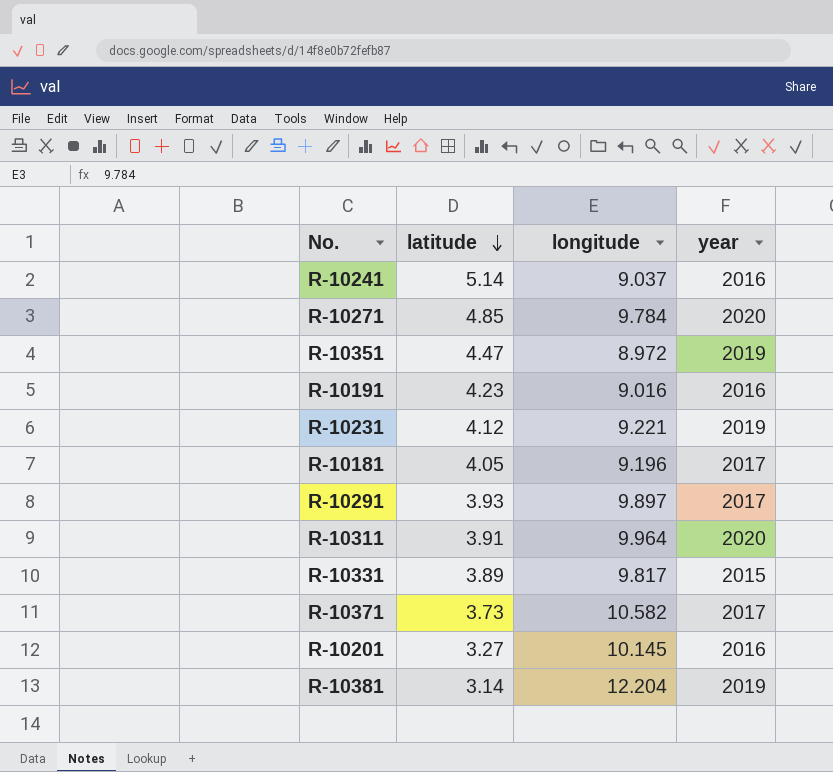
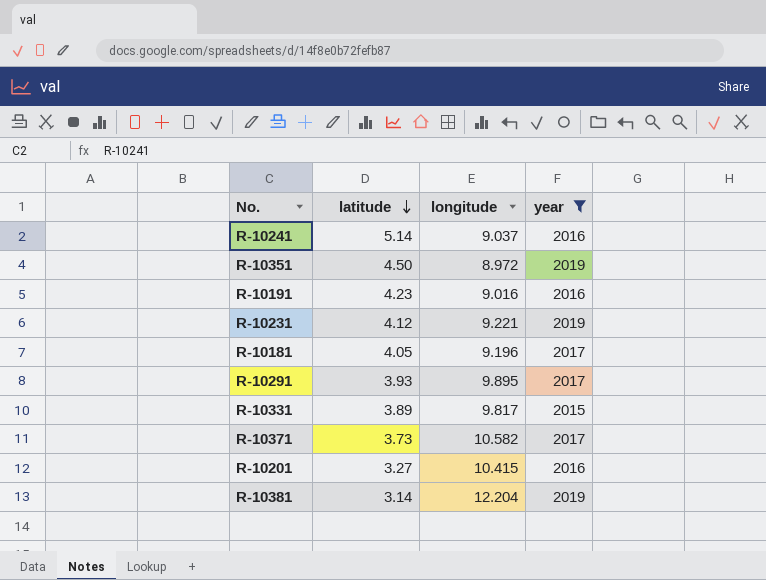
filter: none -> year != 2020
R-10351 | latitude: 4.47 -> 4.50
R-10291 | longitude: 9.897 -> 9.895
R-10201 | longitude: 10.145 -> 10.415

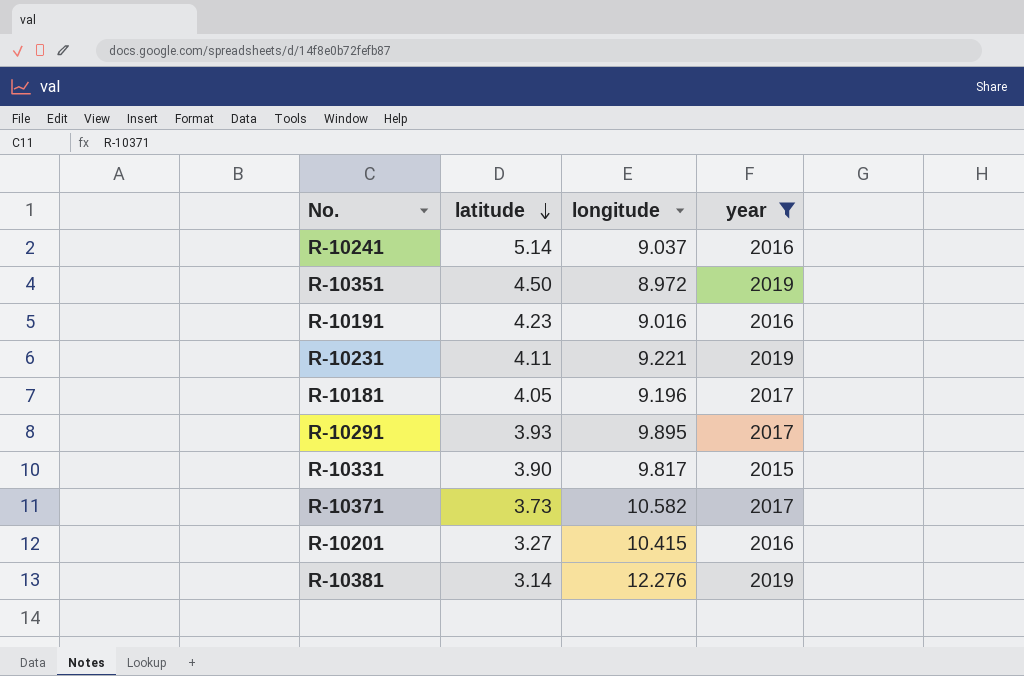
R-10231 | latitude: 4.12 -> 4.11
R-10331 | latitude: 3.89 -> 3.90
R-10381 | longitude: 12.204 -> 12.276

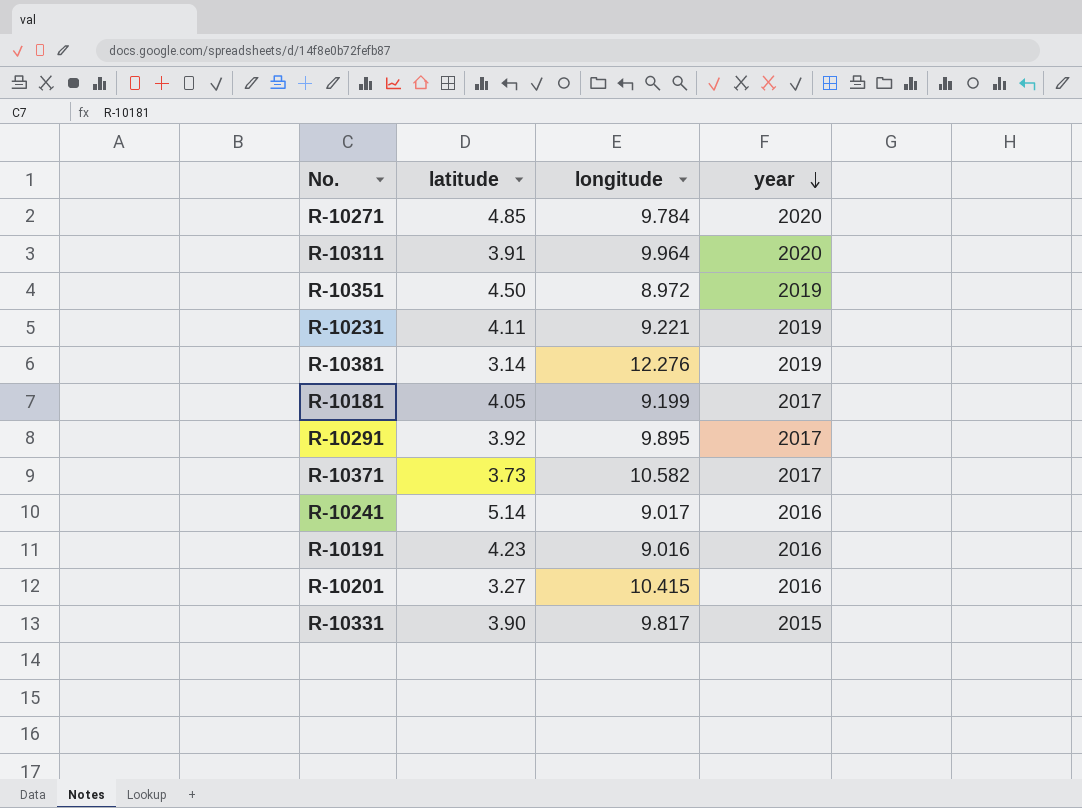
filter: year != 2020 -> none
row order: latitude descending -> year descending
R-10181 | longitude: 9.196 -> 9.199
R-10291 | latitude: 3.93 -> 3.92
R-10241 | longitude: 9.037 -> 9.017

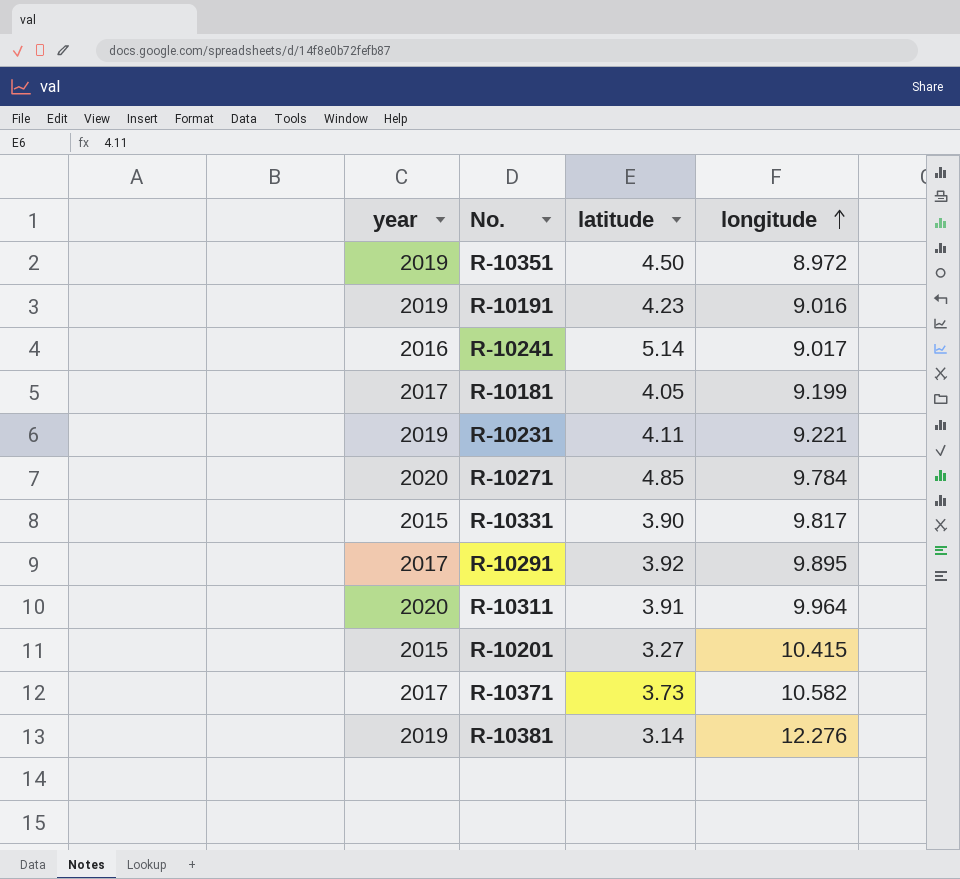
row order: year descending -> longitude ascending
column year | position: 4 -> 1
R-10191 | year: 2016 -> 2019
R-10201 | year: 2016 -> 2015

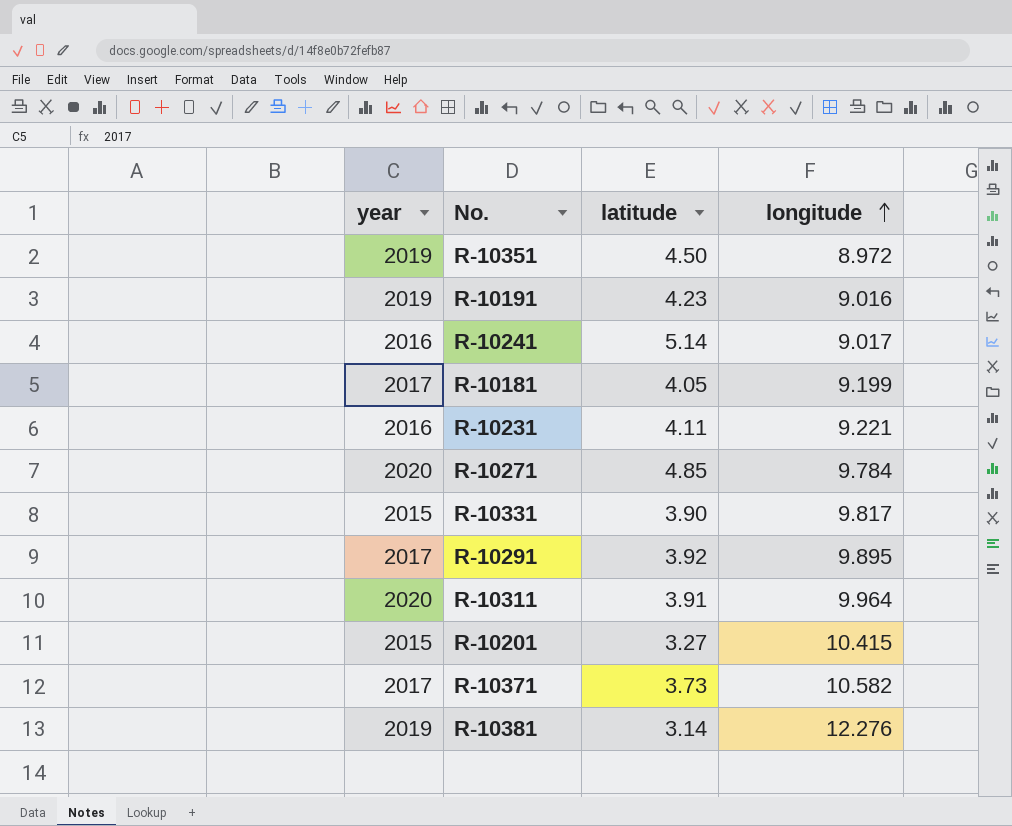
R-10231 | year: 2019 -> 2016

